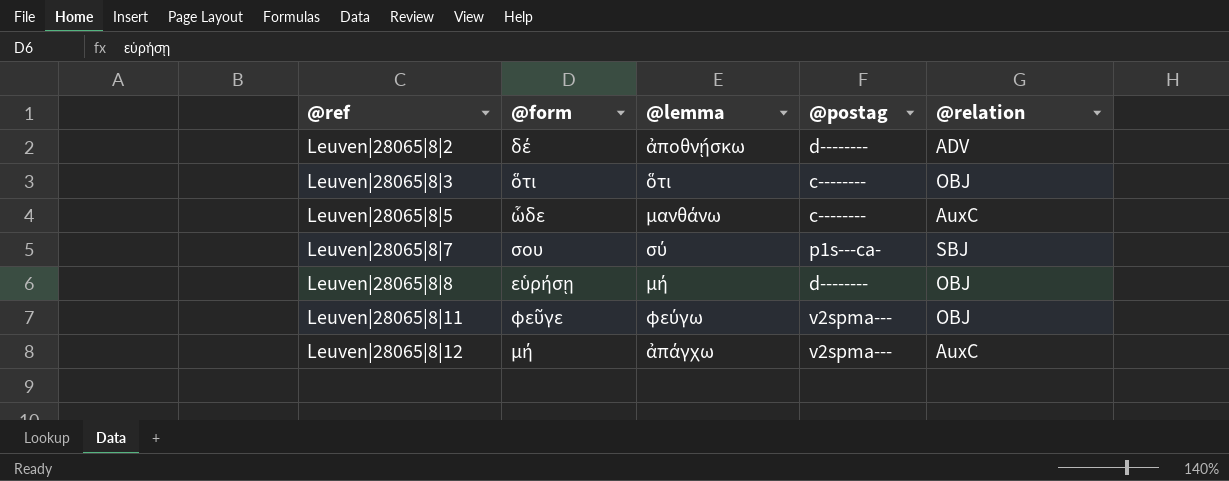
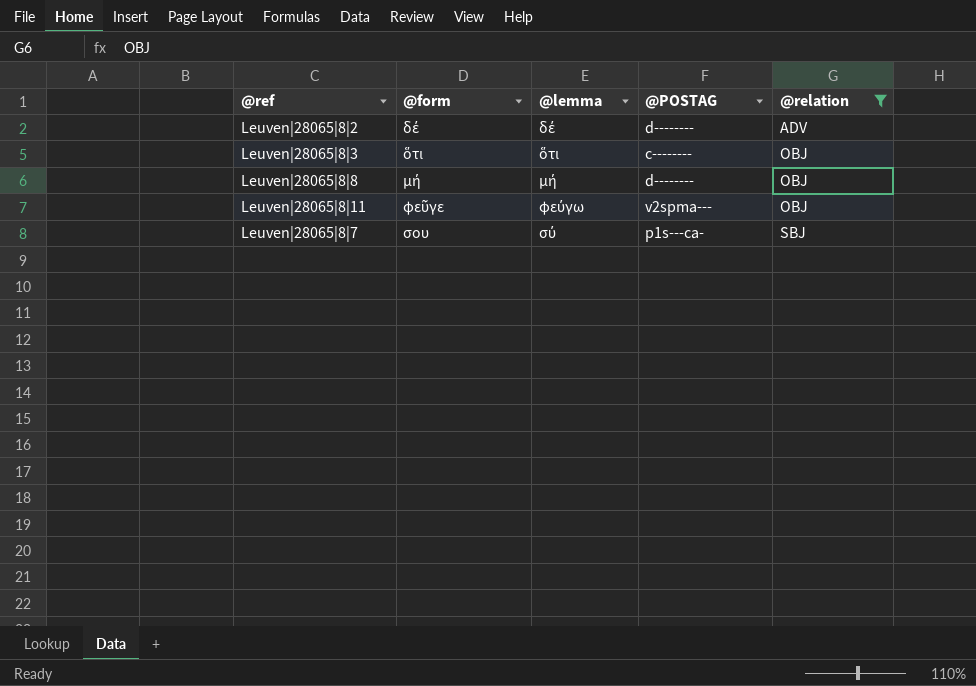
filter: none -> @relation != AuxC
row order: @ref ascending -> @relation ascending
column name: @postag -> @POSTAG
Leuven|28065|8|2 | @lemma: ἀποθνῄσκω -> δέ
Leuven|28065|8|8 | @form: εὑρήσῃ -> μή

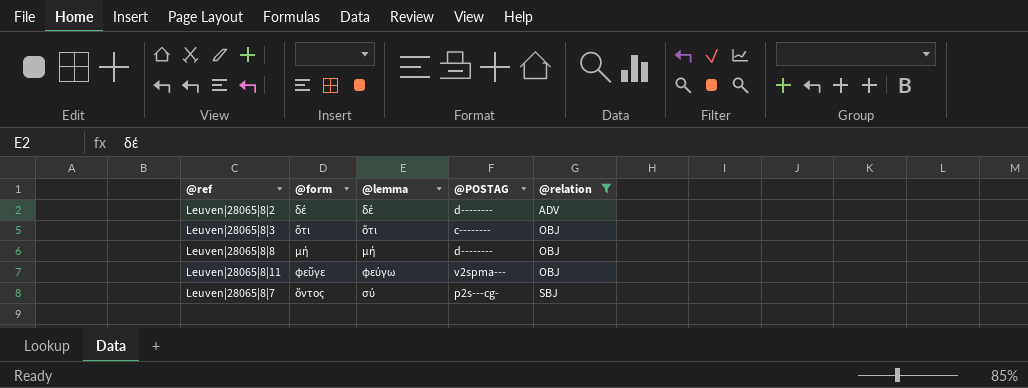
Leuven|28065|8|7 | @form: σου -> ὄντος
Leuven|28065|8|7 | @POSTAG: p1s---ca- -> p2s---cg-

